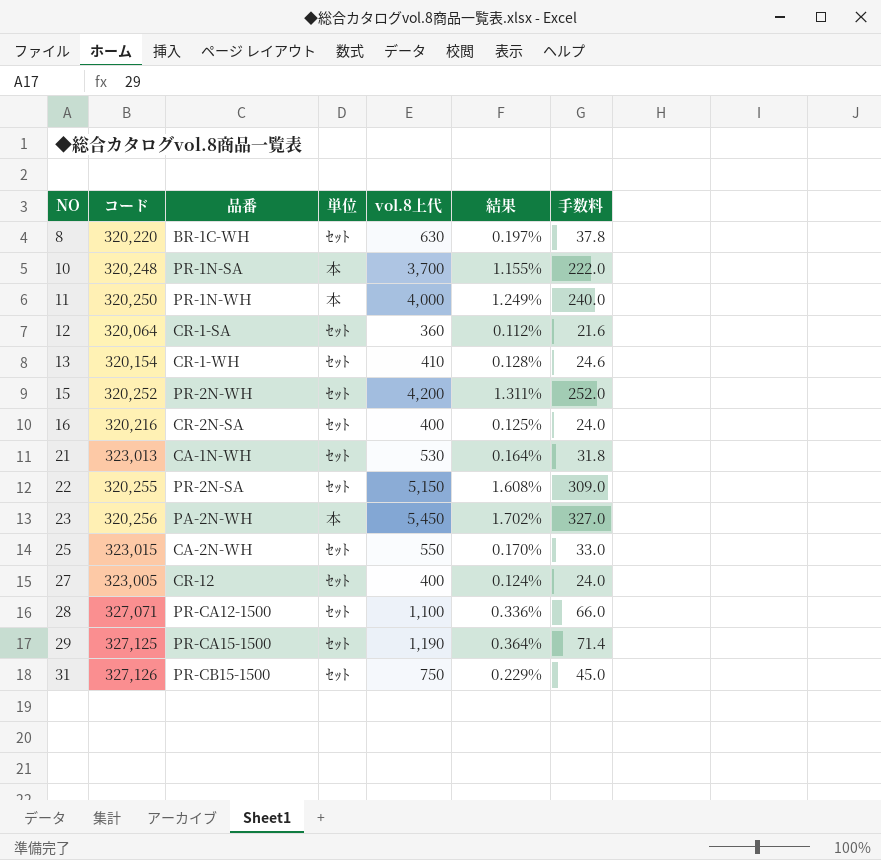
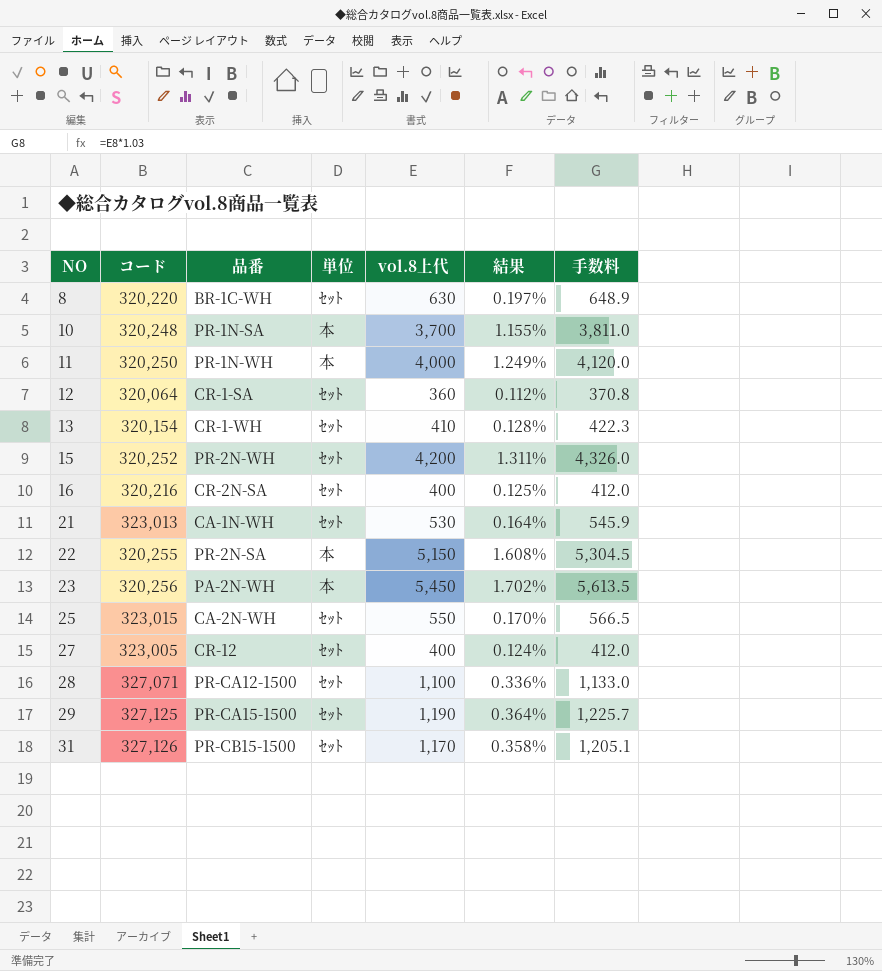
column 手数料 | formula: [vol.8上代] * 0.06 -> [vol.8上代] * 1.03
22 | 単位: ｾｯﾄ -> 本
31 | vol.8上代: 750 -> 1,170
31 | 結果: 0.229% -> 0.358%

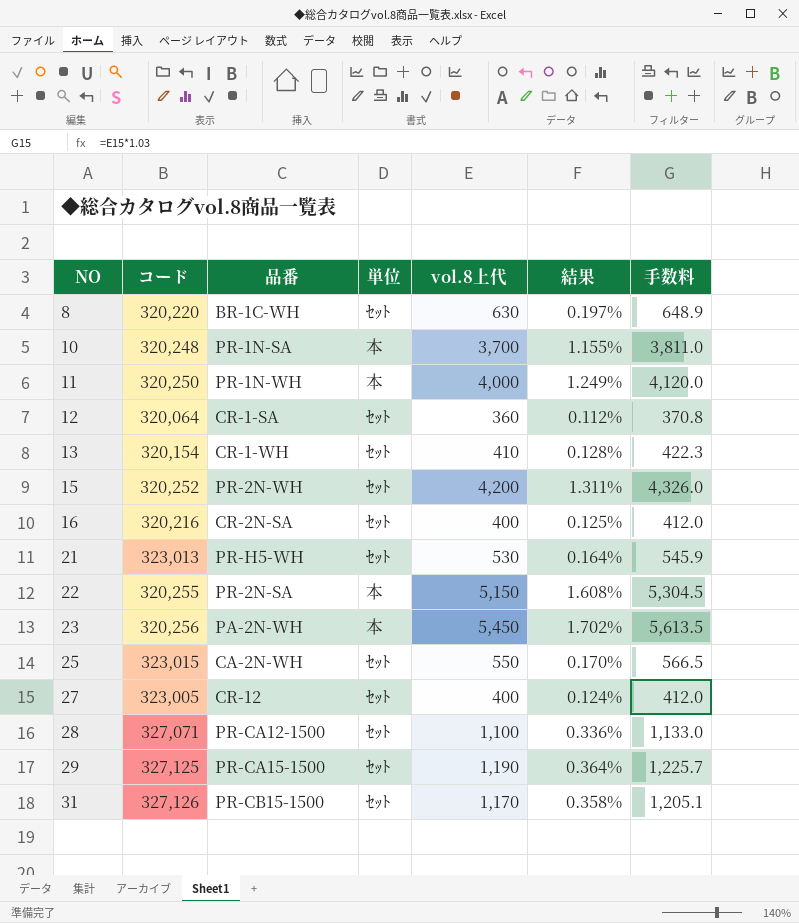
21 | 品番: CA-1N-WH -> PR-H5-WH

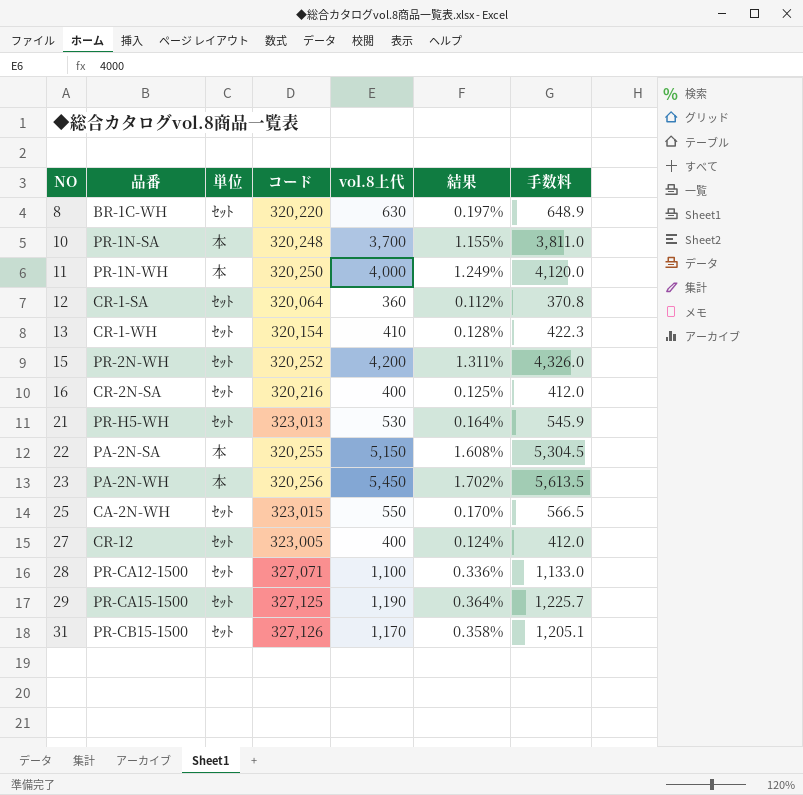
column コード | position: 2 -> 4
22 | 品番: PR-2N-SA -> PA-2N-SA

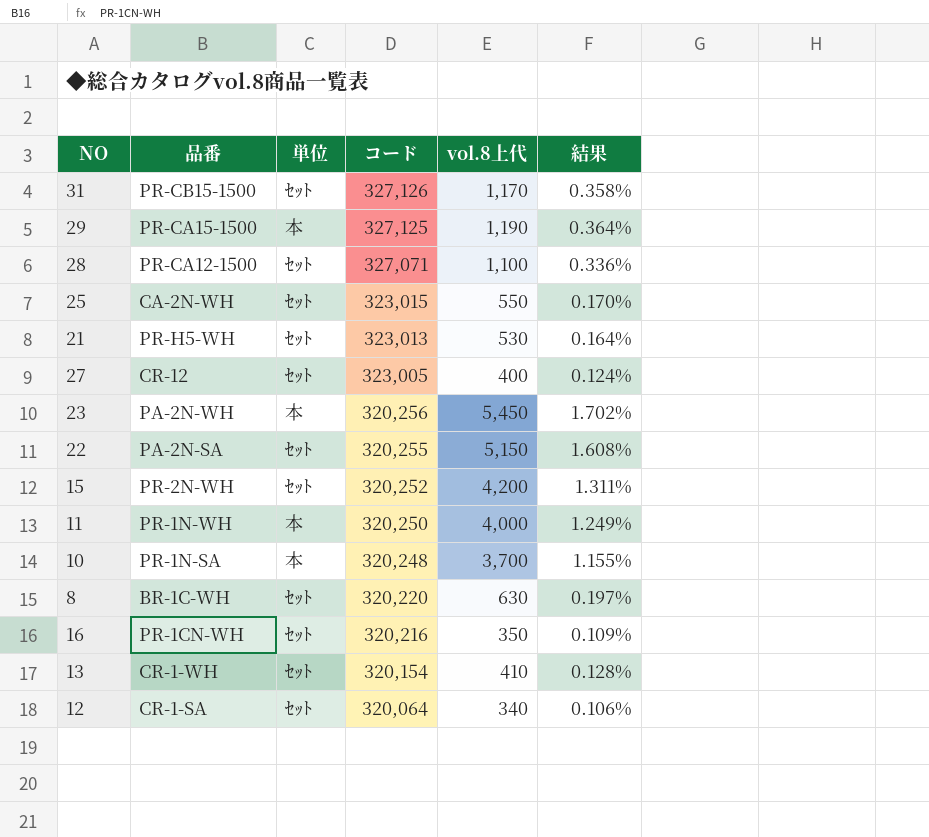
row order: NO ascending -> コード descending
column 手数料 | formula: [vol.8上代] * 1.03 -> none
29 | 単位: ｾｯﾄ -> 本
22 | 単位: 本 -> ｾｯﾄ
16 | 品番: CR-2N-SA -> PR-1CN-WH
16 | vol.8上代: 400 -> 350
16 | 結果: 0.125% -> 0.109%
12 | vol.8上代: 360 -> 340
12 | 結果: 0.112% -> 0.106%

